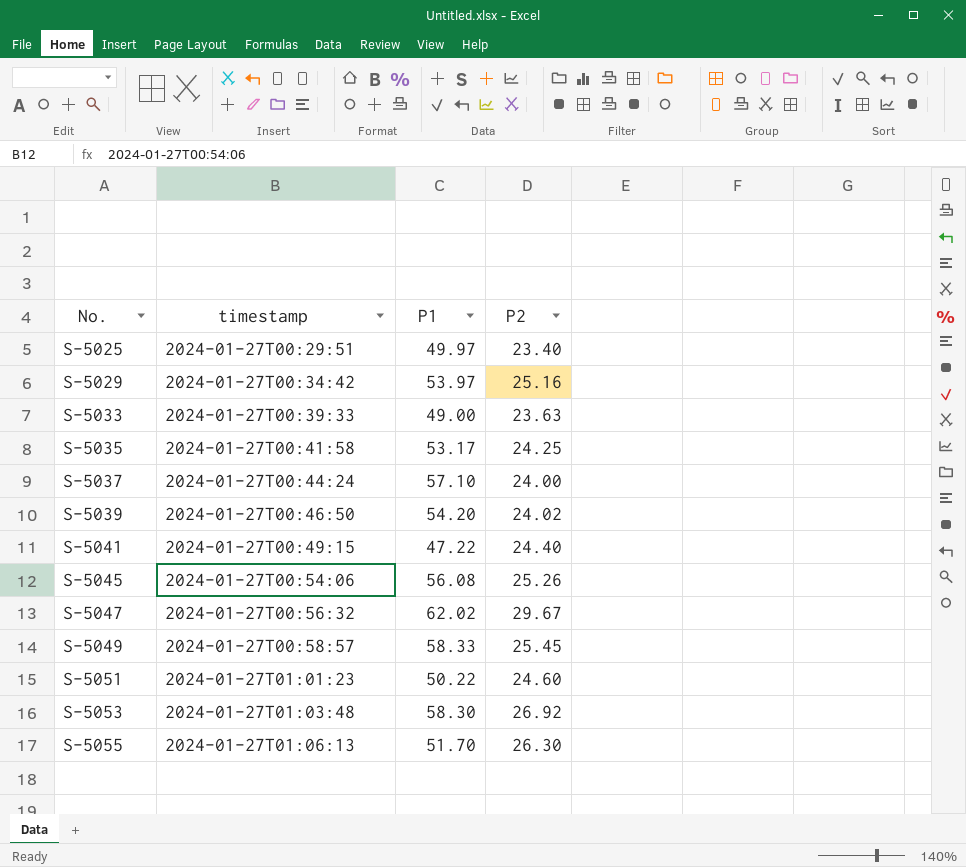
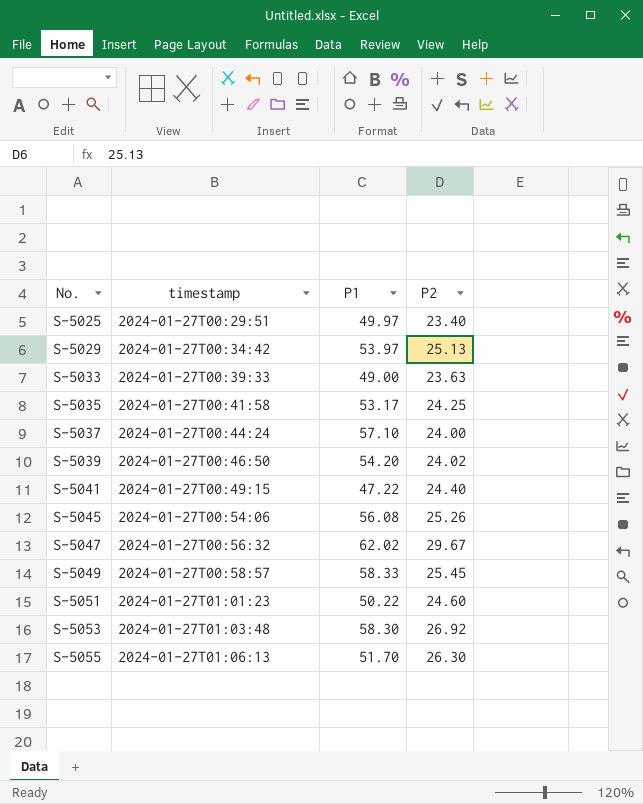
S-5029 | P2: 25.16 -> 25.13

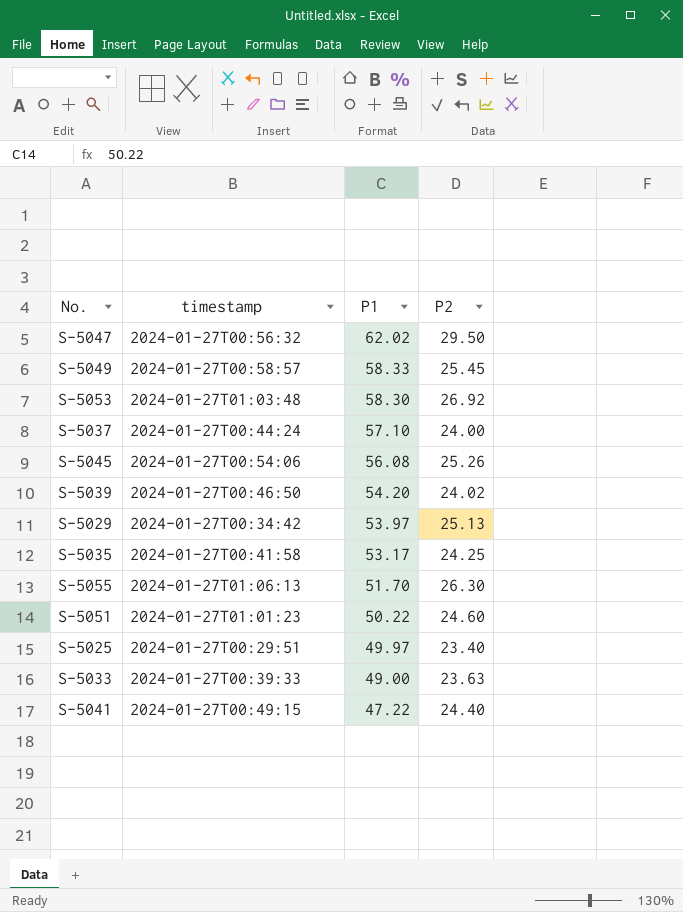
row order: No. ascending -> P1 descending
S-5047 | P2: 29.67 -> 29.50

